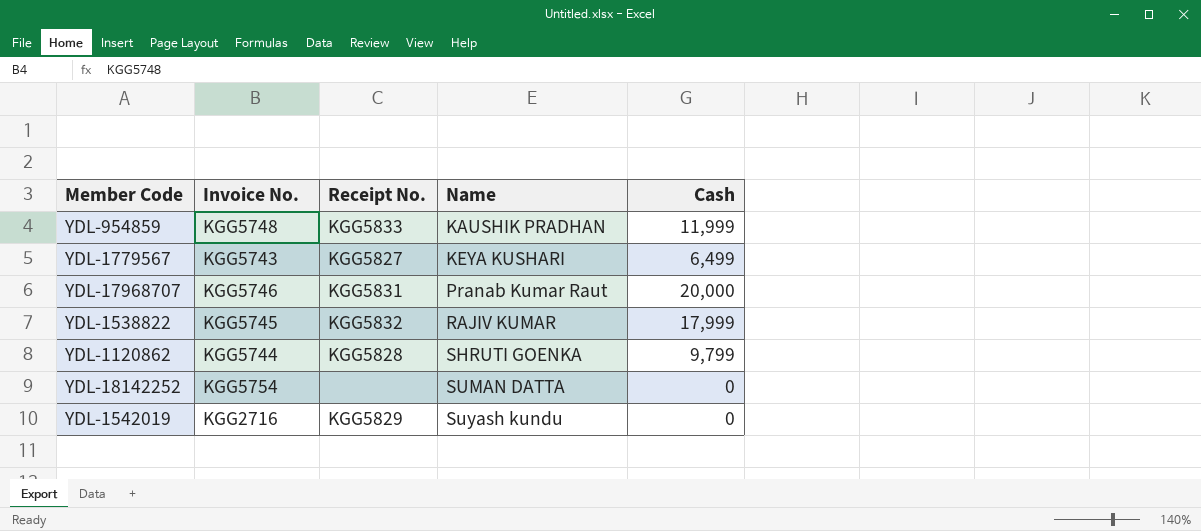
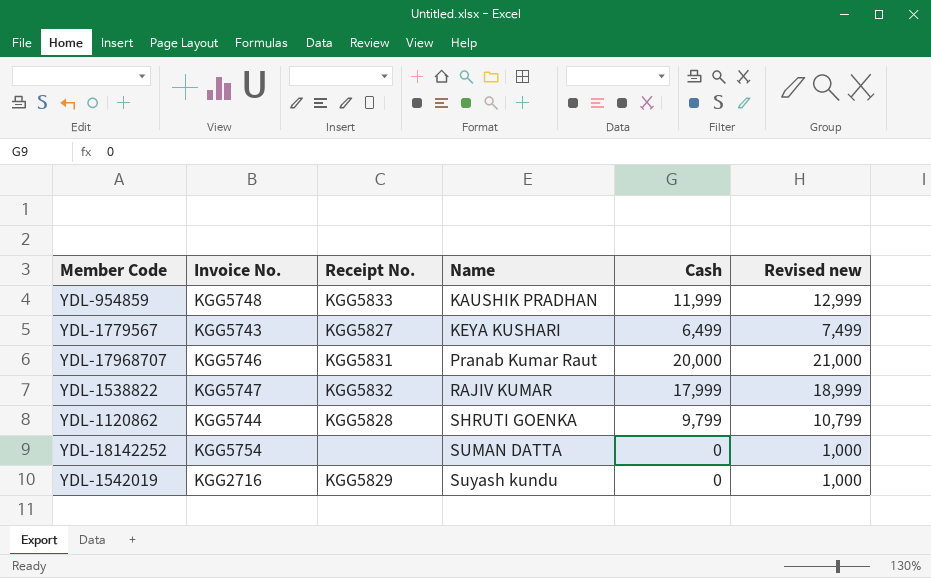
column Revised new | formula: none -> [Cash] + 1000
YDL-1538822 | Invoice No.: KGG5745 -> KGG5747

